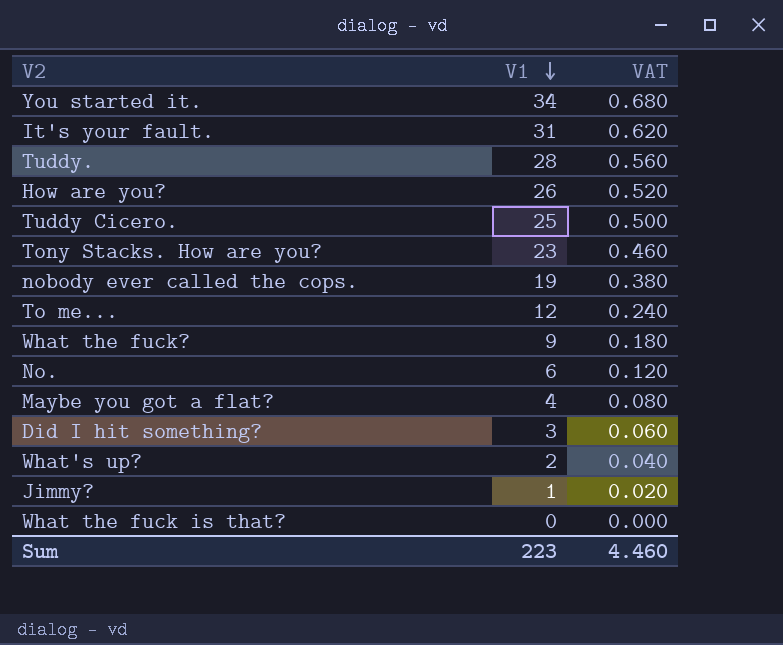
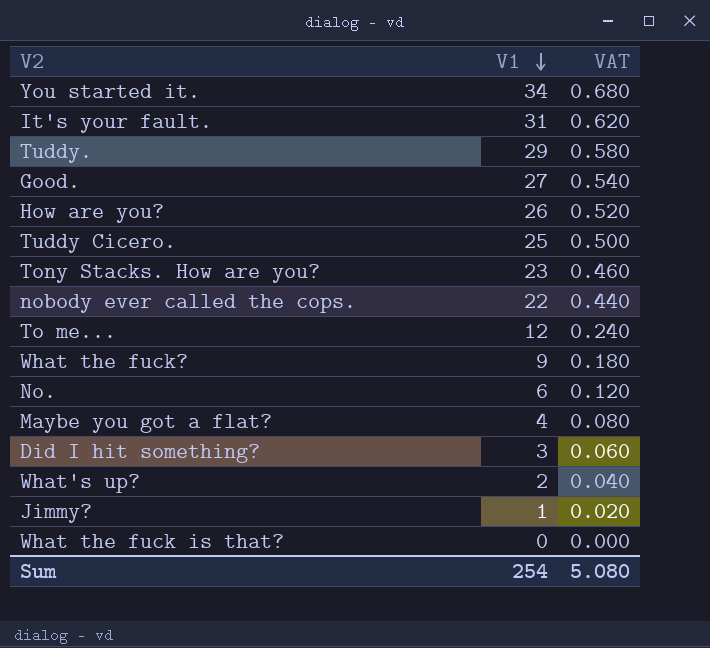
Tuddy. | V1: 28 -> 29
Tuddy. | VAT: 0.560 -> 0.580
row Good.: none -> 27 | 0.540
nobody ever called the cops. | V1: 19 -> 22
nobody ever called the cops. | VAT: 0.380 -> 0.440
Sum | V1: 223 -> 254
Sum | VAT: 4.460 -> 5.080

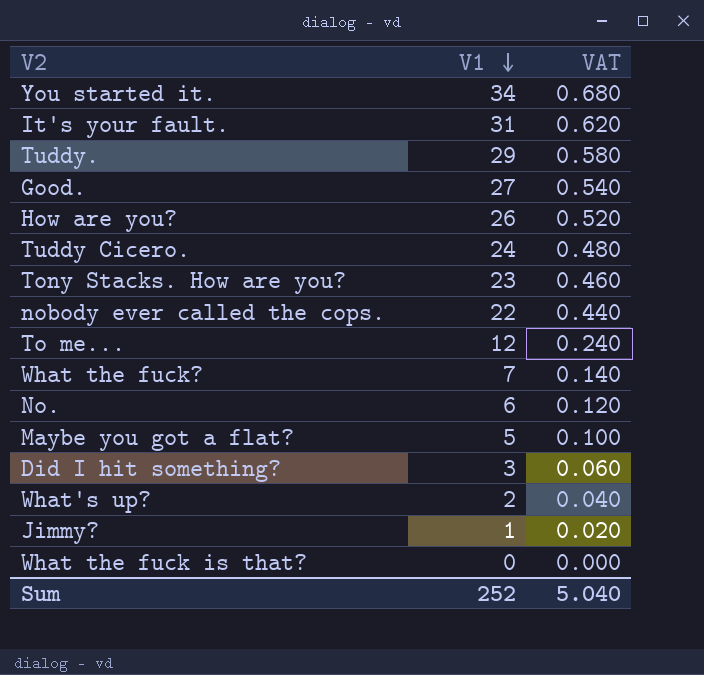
Tuddy Cicero. | V1: 25 -> 24
Tuddy Cicero. | VAT: 0.500 -> 0.480
What the fuck? | V1: 9 -> 7
What the fuck? | VAT: 0.180 -> 0.140
Maybe you got a flat? | V1: 4 -> 5
Maybe you got a flat? | VAT: 0.080 -> 0.100
Sum | V1: 254 -> 252
Sum | VAT: 5.080 -> 5.040

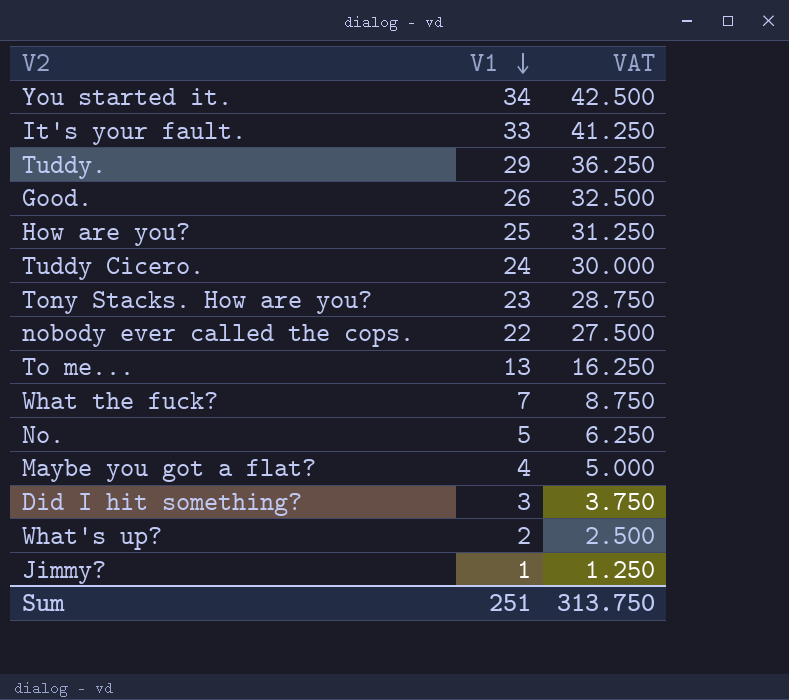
column VAT | formula: [V1] * 0.02 -> [V1] * 1.25
row What the fuck is that?: 0 | 0.000 -> none
It's your fault. | V1: 31 -> 33
Good. | V1: 27 -> 26
How are you? | V1: 26 -> 25
To me... | V1: 12 -> 13
No. | V1: 6 -> 5
Maybe you got a flat? | V1: 5 -> 4
Sum | V1: 252 -> 251
Sum | VAT: 5.040 -> 313.750

